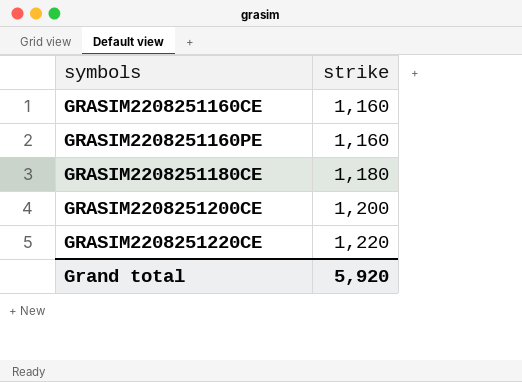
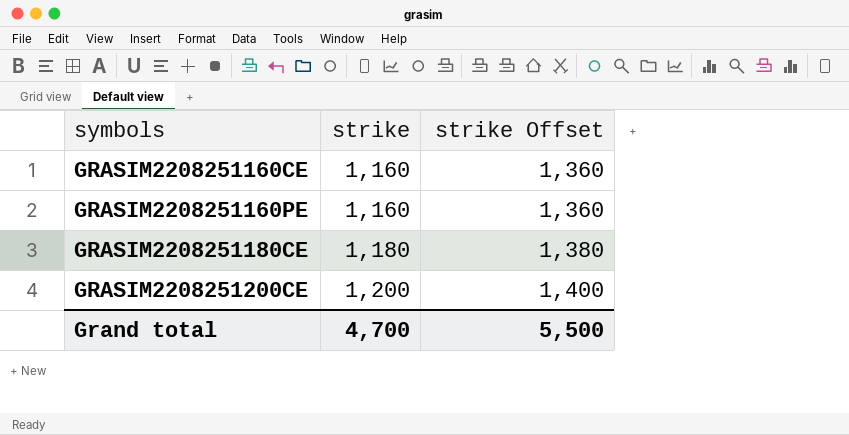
column strike Offset | formula: none -> [strike] + 200
row GRASIM2208251220CE: 1,220 -> none
Grand total | strike: 5,920 -> 4,700

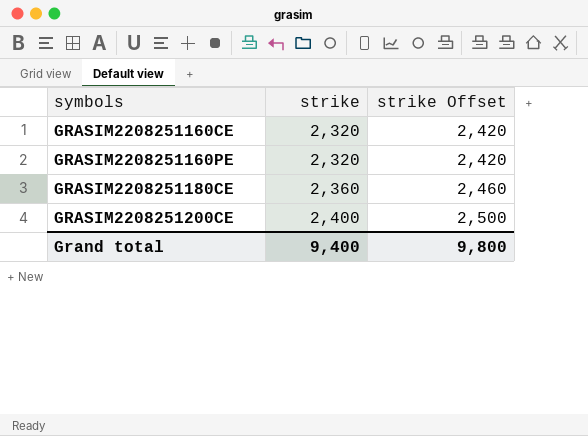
column strike Offset | formula: [strike] + 200 -> [strike] + 100
GRASIM2208251160CE | strike: 1,160 -> 2,320
GRASIM2208251160PE | strike: 1,160 -> 2,320
GRASIM2208251180CE | strike: 1,180 -> 2,360
GRASIM2208251200CE | strike: 1,200 -> 2,400
Grand total | strike: 4,700 -> 9,400
Grand total | strike Offset: 5,500 -> 9,800

